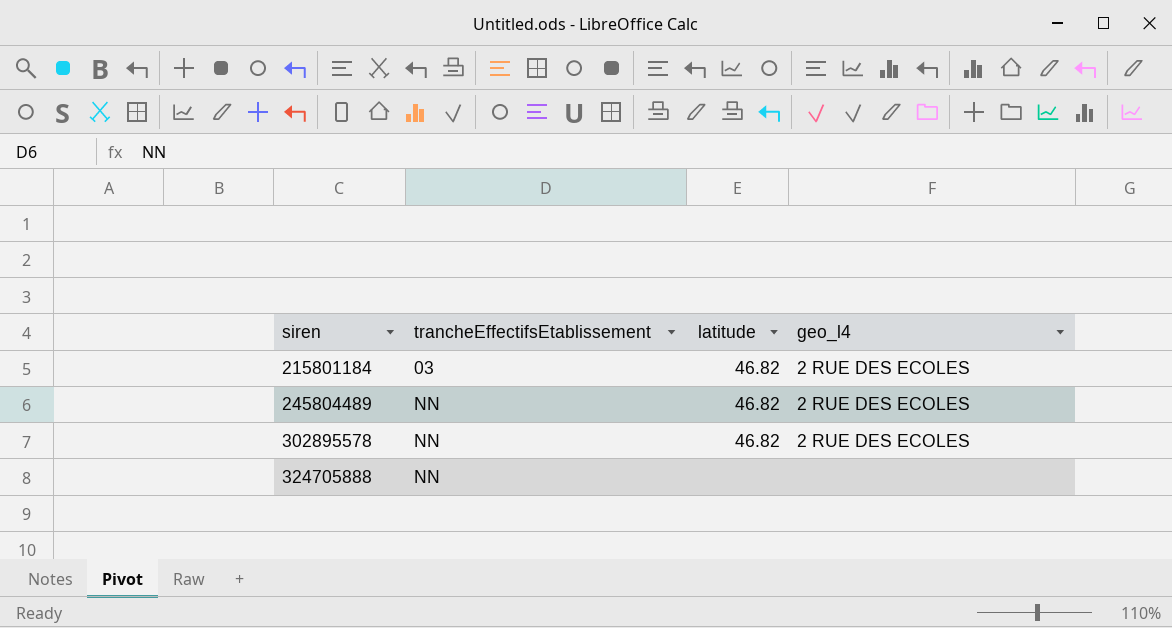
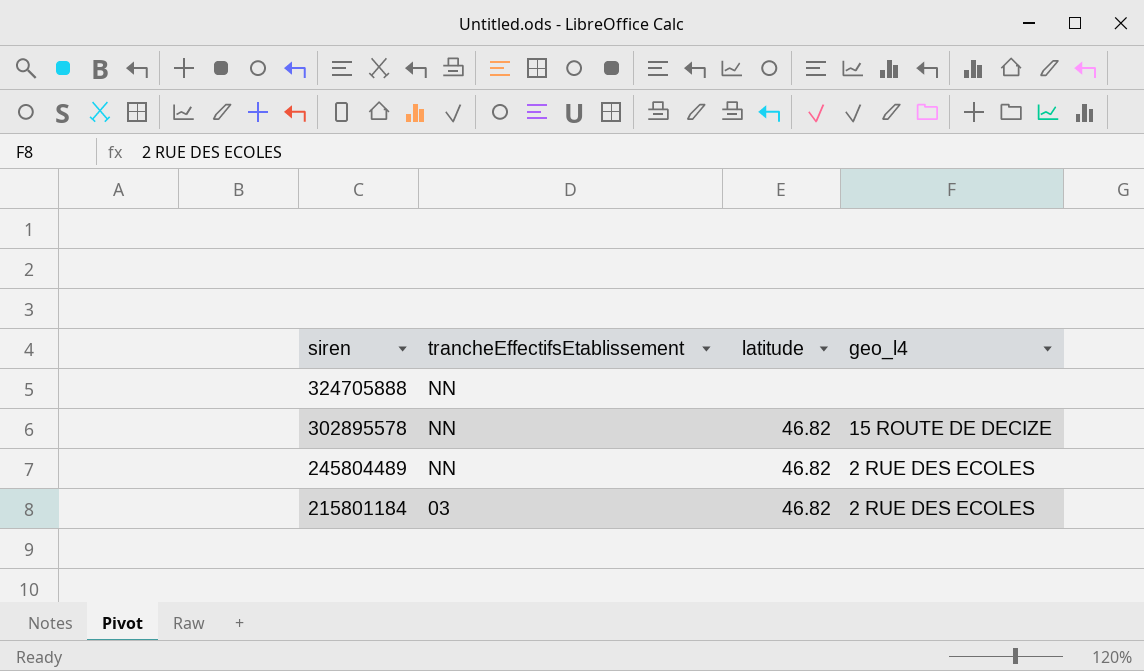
row order: siren ascending -> siren descending
302895578 | geo_l4: 2 RUE DES ECOLES -> 15 ROUTE DE DECIZE

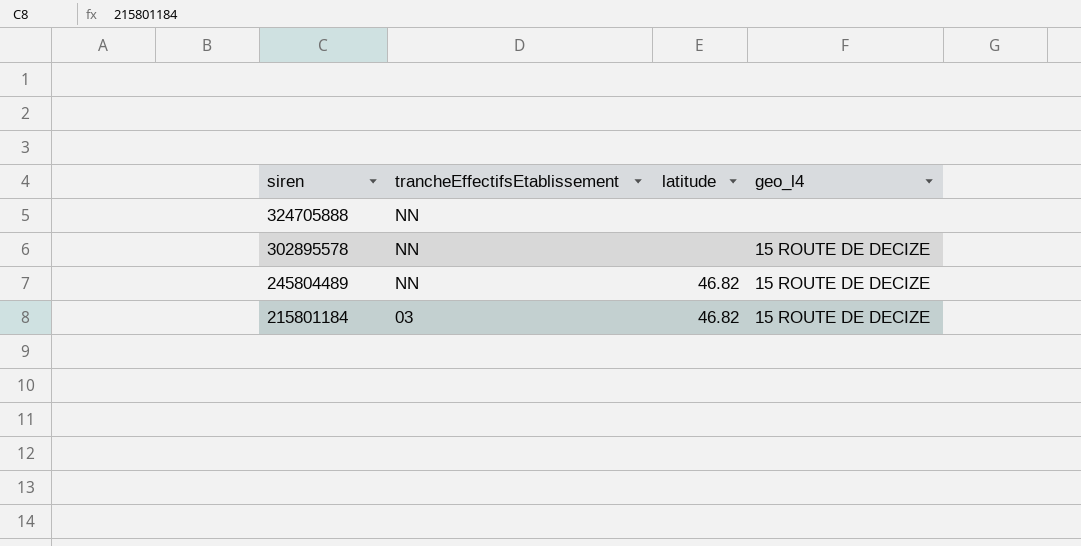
302895578 | latitude: 46.82 -> none
245804489 | geo_l4: 2 RUE DES ECOLES -> 15 ROUTE DE DECIZE
215801184 | geo_l4: 2 RUE DES ECOLES -> 15 ROUTE DE DECIZE

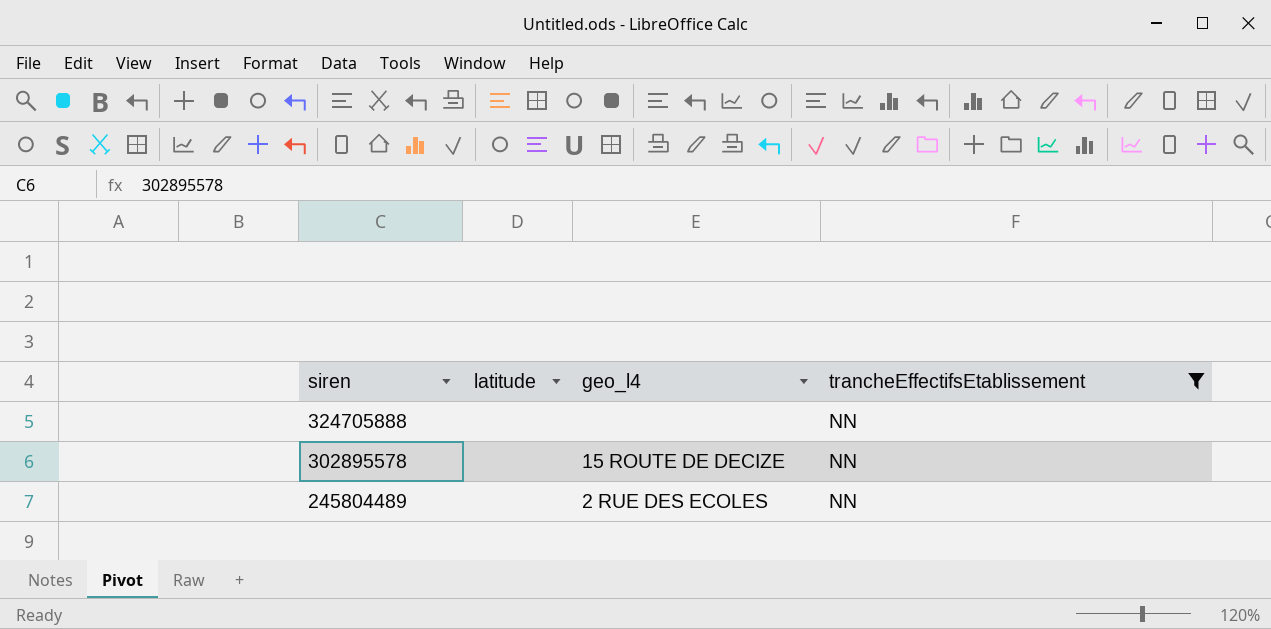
filter: none -> trancheEffectifsEtablissement = NN
column trancheEffectifsEtablissement | position: 2 -> 4
245804489 | latitude: 46.82 -> none
245804489 | geo_l4: 15 ROUTE DE DECIZE -> 2 RUE DES ECOLES

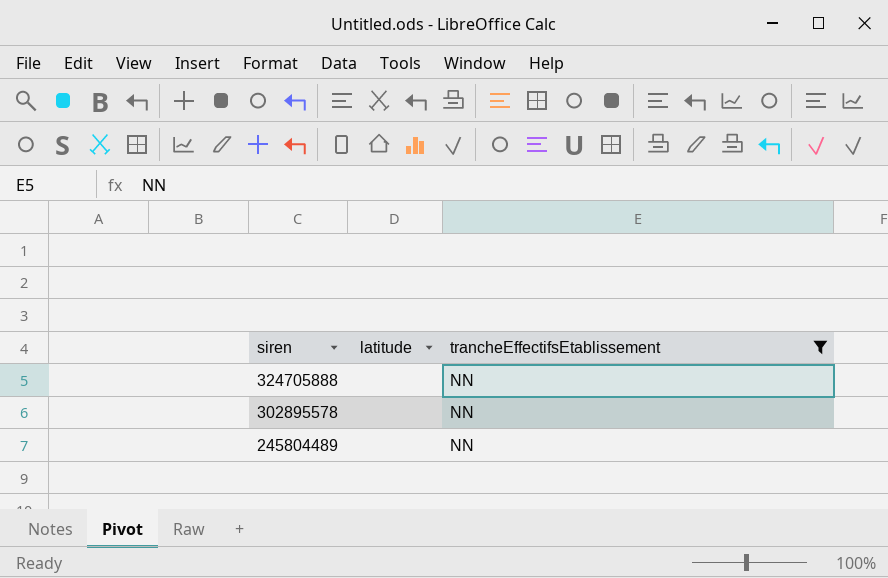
column geo_l4 | position: 3 -> none

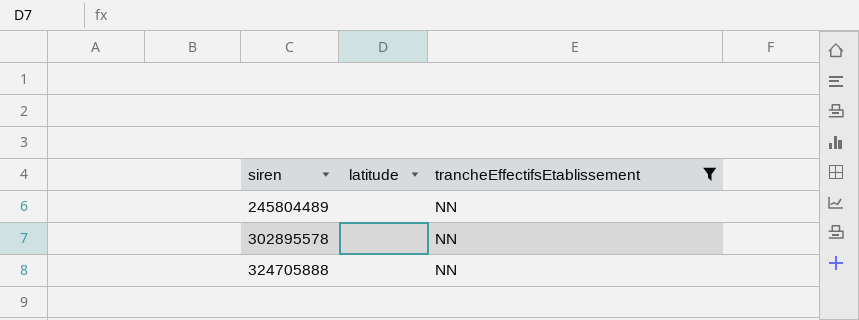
row order: siren descending -> siren ascending

